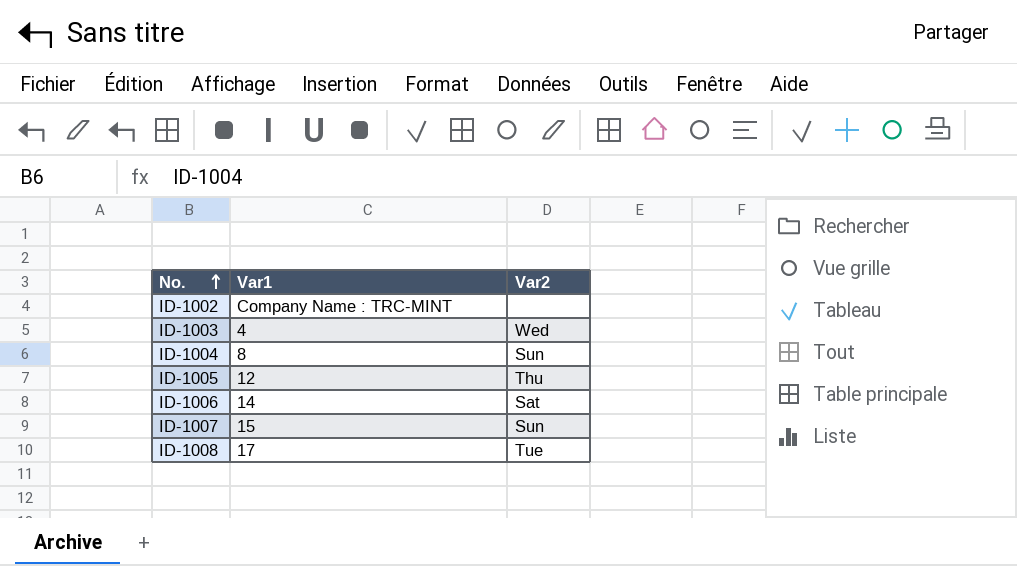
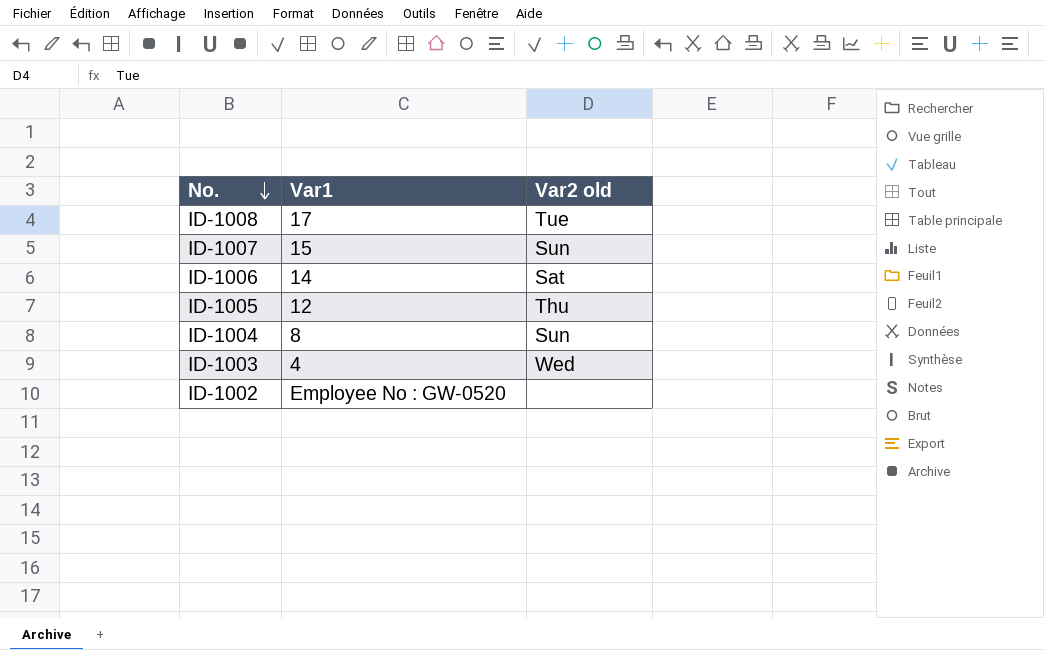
row order: No. ascending -> No. descending
column name: Var2 -> Var2 old
ID-1002 | Var1: Company Name : TRC-MINT -> Employee No : GW-0520

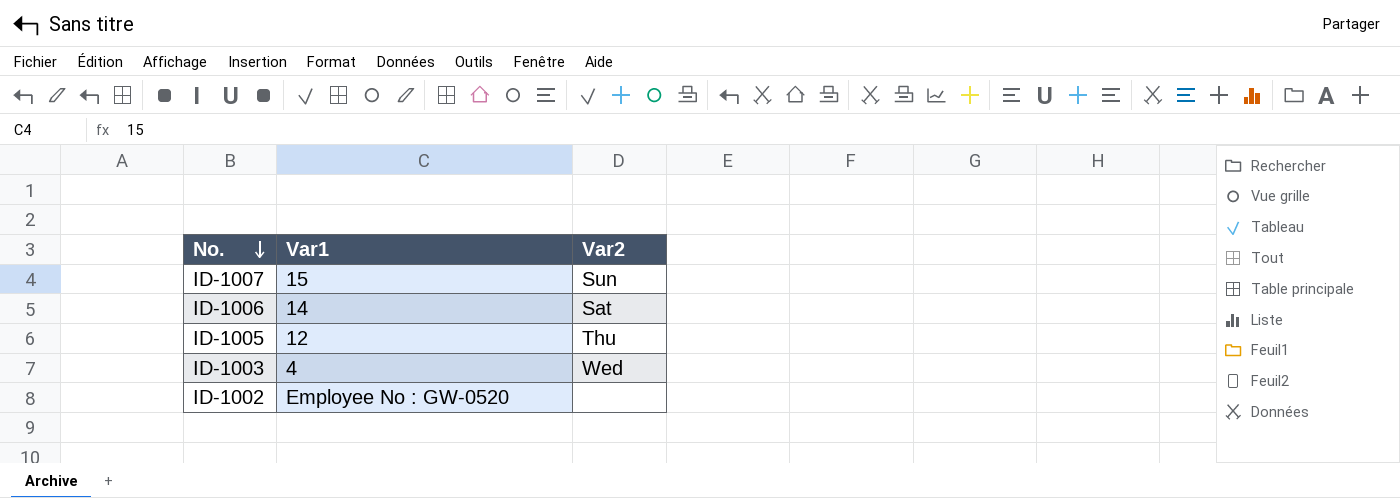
column name: Var2 old -> Var2
row ID-1008: 17 | Tue -> none
row ID-1004: 8 | Sun -> none

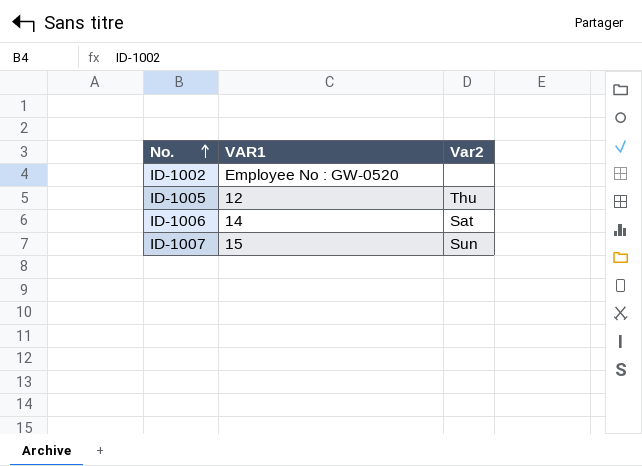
row order: No. descending -> No. ascending
column name: Var1 -> VAR1
row ID-1003: 4 | Wed -> none

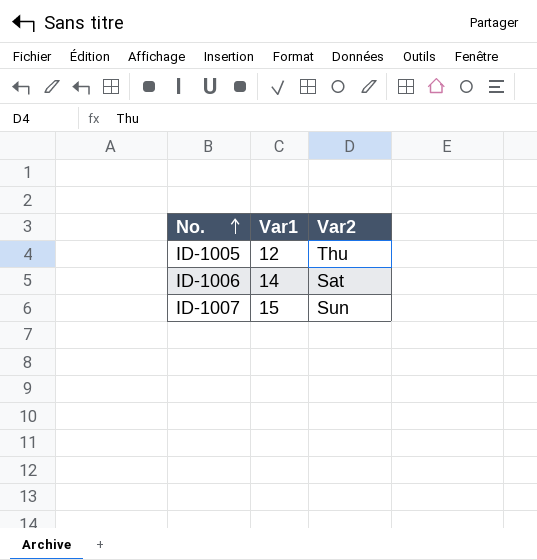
column name: VAR1 -> Var1
row ID-1002: Employee No : GW-0520 | none -> none

